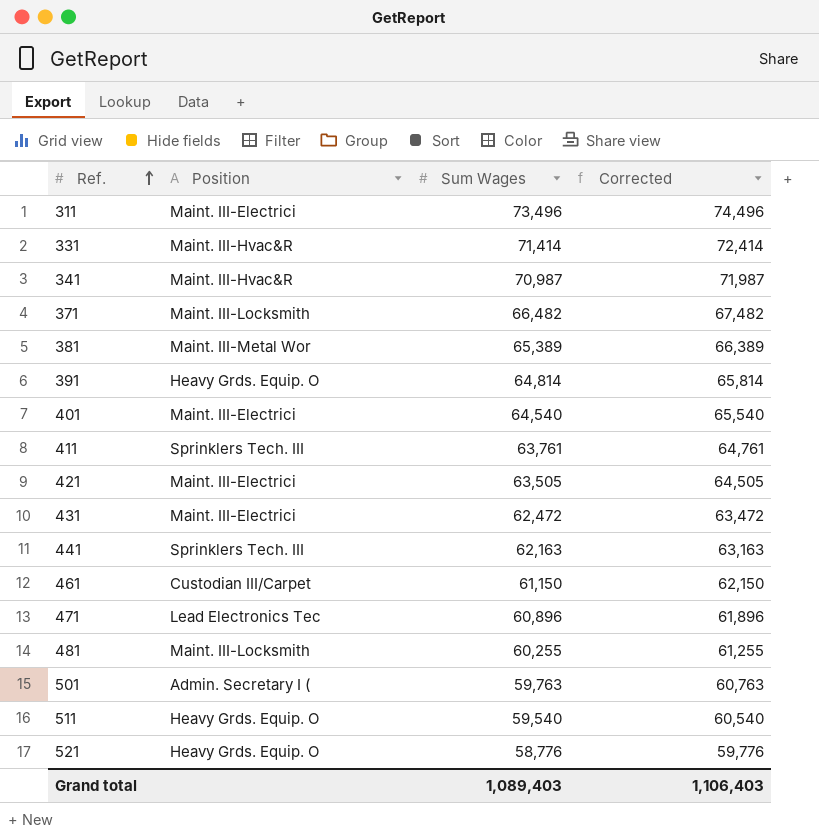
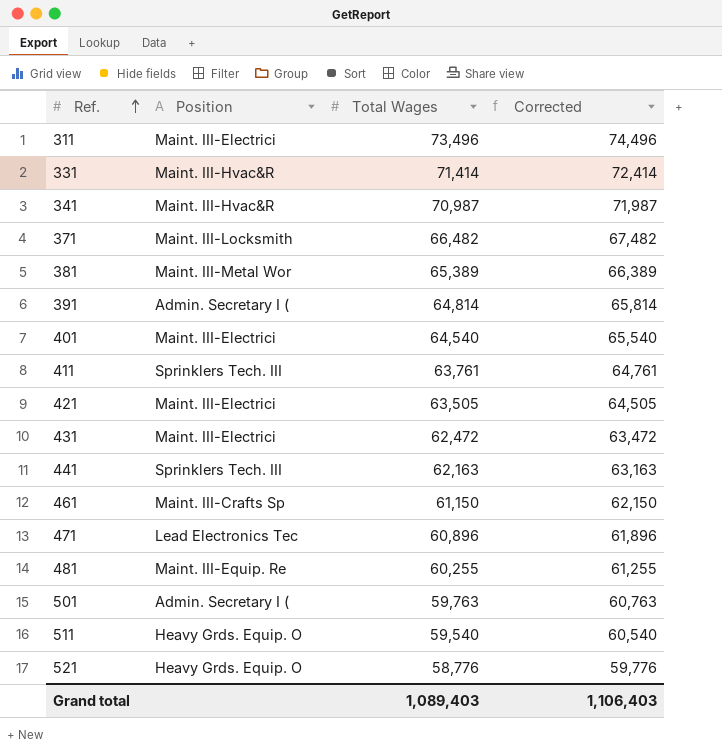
column name: Sum Wages -> Total Wages
391 | Position: Heavy Grds. Equip. O -> Admin. Secretary I (
461 | Position: Custodian III/Carpet -> Maint. III-Crafts Sp
481 | Position: Maint. III-Locksmith -> Maint. III-Equip. Re

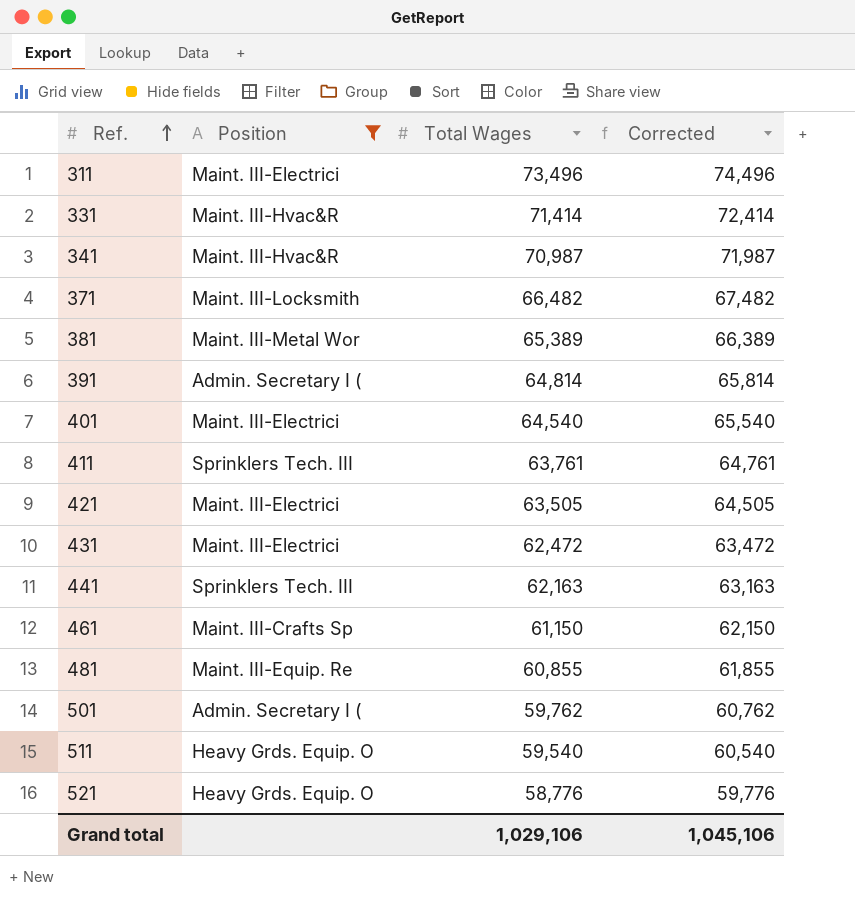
filter: none -> Position != Lead Electronics Tec
481 | Total Wages: 60,255 -> 60,855
481 | Corrected: 61,255 -> 61,855
501 | Total Wages: 59,763 -> 59,762
501 | Corrected: 60,763 -> 60,762
Grand total | Total Wages: 1,089,403 -> 1,029,106
Grand total | Corrected: 1,106,403 -> 1,045,106

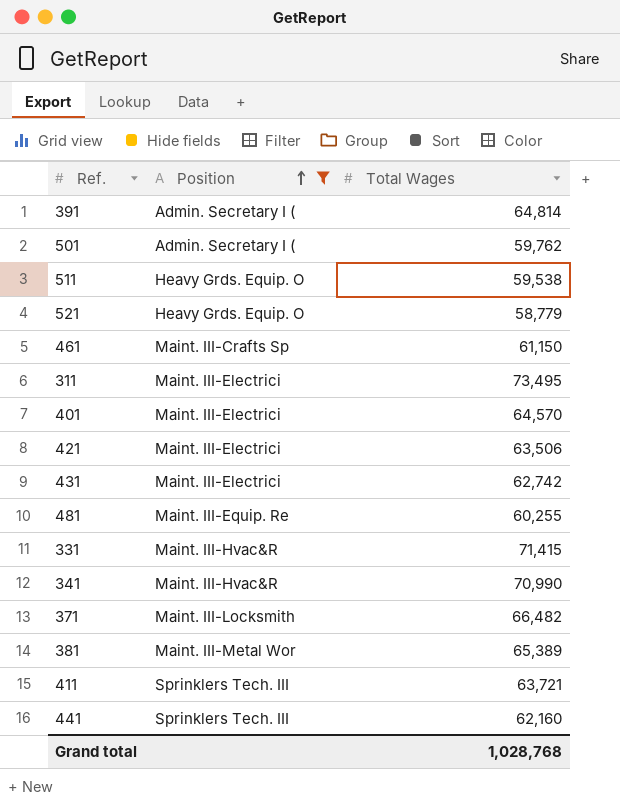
row order: Ref. ascending -> Position ascending
column Corrected | formula: [Total Wages] + 1000 -> none
511 | Total Wages: 59,540 -> 59,538
521 | Total Wages: 58,776 -> 58,779
311 | Total Wages: 73,496 -> 73,495
401 | Total Wages: 64,540 -> 64,570
421 | Total Wages: 63,505 -> 63,506
431 | Total Wages: 62,472 -> 62,742
481 | Total Wages: 60,855 -> 60,255
331 | Total Wages: 71,414 -> 71,415
341 | Total Wages: 70,987 -> 70,990
411 | Total Wages: 63,761 -> 63,721
441 | Total Wages: 62,163 -> 62,160
Grand total | Total Wages: 1,029,106 -> 1,028,768

